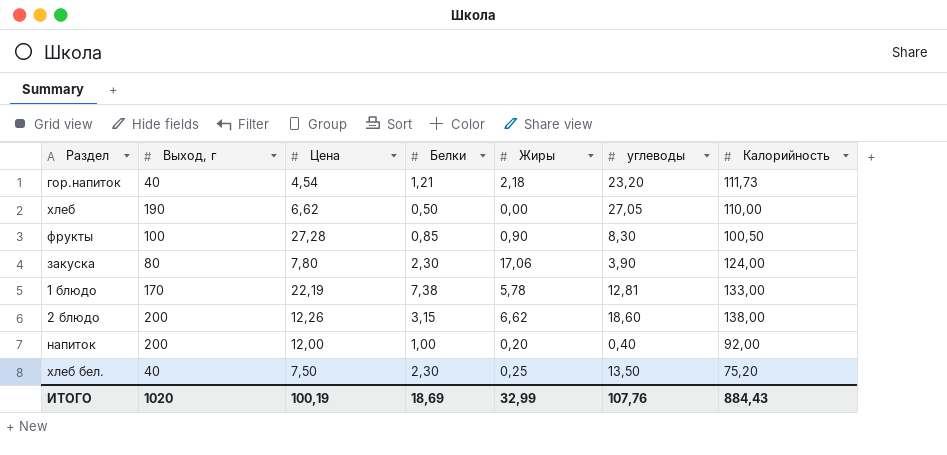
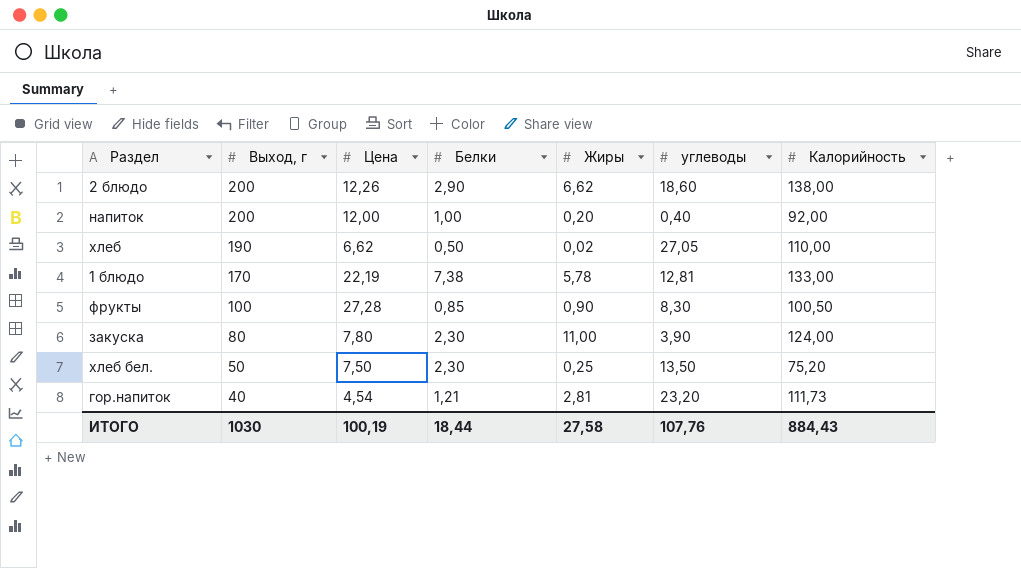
row order: none -> Выход, г descending
2 блюдо | Белки: 3,15 -> 2,90
хлеб | Жиры: 0,00 -> 0,02
закуска | Жиры: 17,06 -> 11,00
хлеб бел. | Выход, г: 40 -> 50
гор.напиток | Жиры: 2,18 -> 2,81
ИТОГО | Выход, г: 1020 -> 1030
ИТОГО | Белки: 18,69 -> 18,44
ИТОГО | Жиры: 32,99 -> 27,58

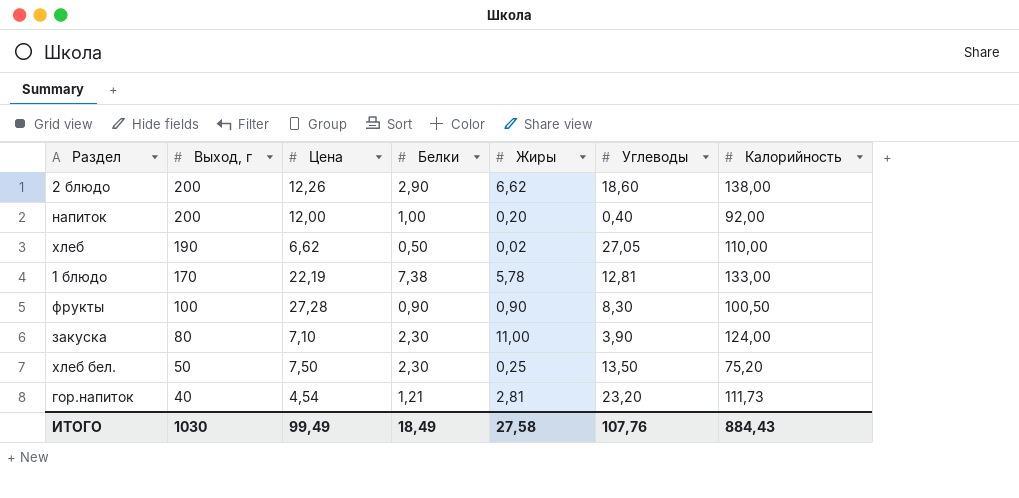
column name: углеводы -> Углеводы
фрукты | Белки: 0,85 -> 0,90
закуска | Цена: 7,80 -> 7,10
ИТОГО | Цена: 100,19 -> 99,49
ИТОГО | Белки: 18,44 -> 18,49

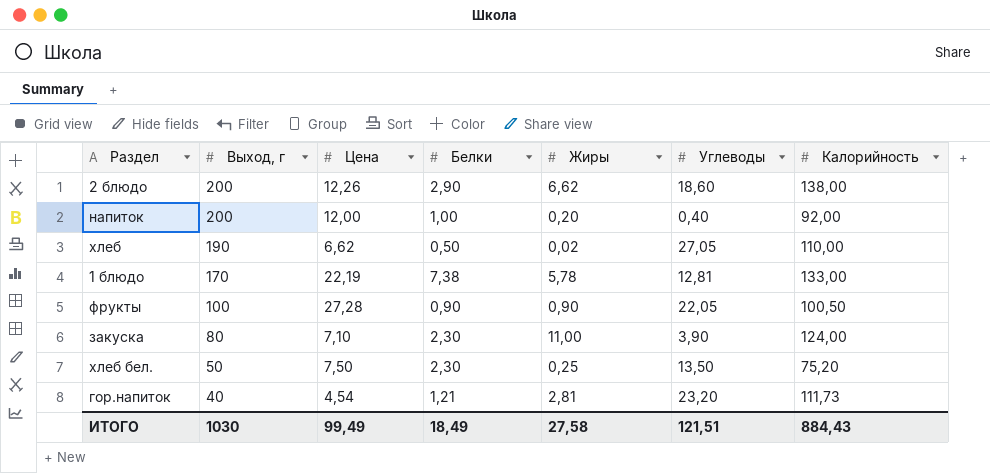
фрукты | Углеводы: 8,30 -> 22,05
ИТОГО | Углеводы: 107,76 -> 121,51

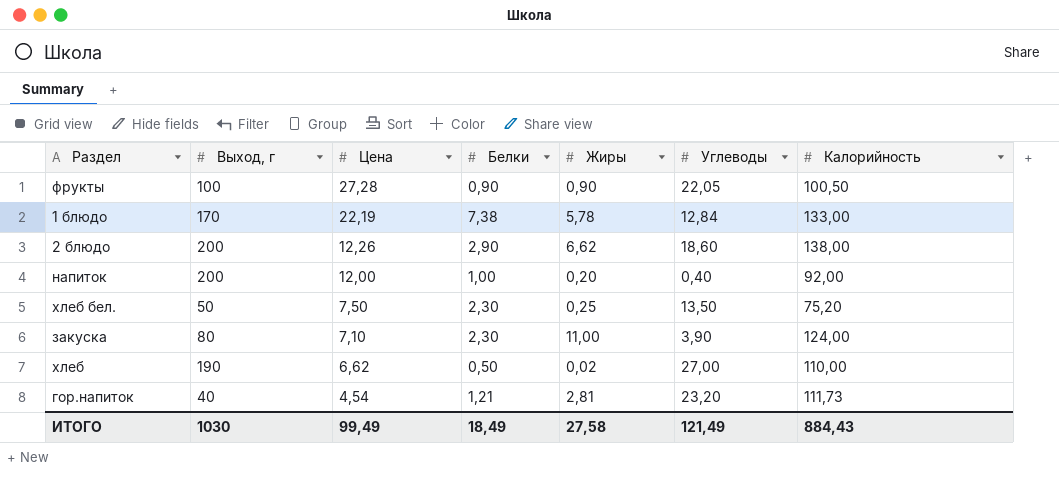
row order: Выход, г descending -> Цена descending
1 блюдо | Углеводы: 12,81 -> 12,84
хлеб | Углеводы: 27,05 -> 27,00
ИТОГО | Углеводы: 121,51 -> 121,49

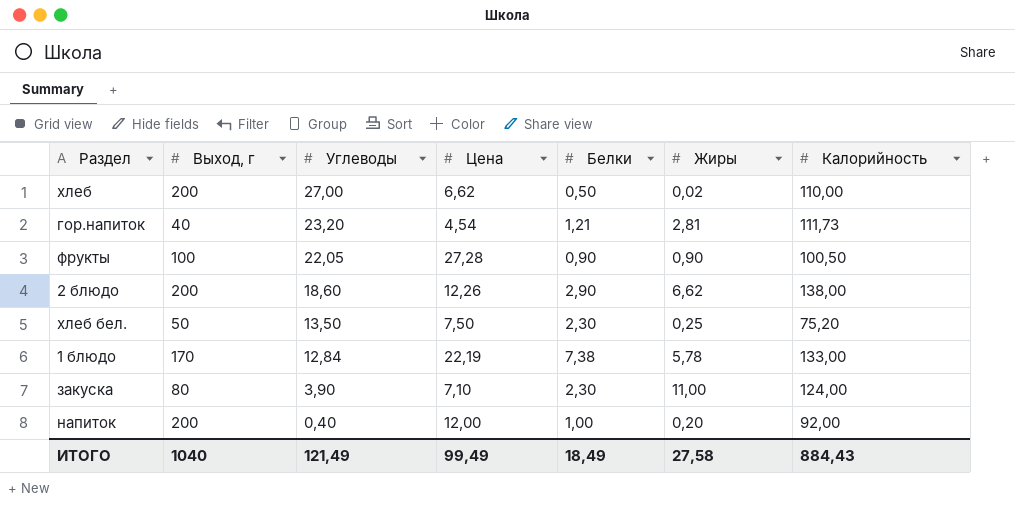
row order: Цена descending -> Углеводы descending
column Углеводы | position: 6 -> 3
хлеб | Выход, г: 190 -> 200
ИТОГО | Выход, г: 1030 -> 1040

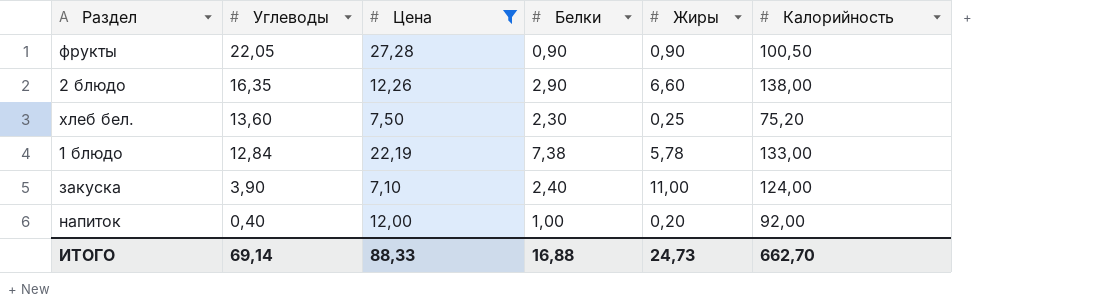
filter: none -> Цена >= 7,10
column Выход, г | position: 2 -> none
2 блюдо | Углеводы: 18,60 -> 16,35
2 блюдо | Жиры: 6,62 -> 6,60
хлеб бел. | Углеводы: 13,50 -> 13,60
закуска | Белки: 2,30 -> 2,40
ИТОГО | Углеводы: 121,49 -> 69,14
ИТОГО | Цена: 99,49 -> 88,33
ИТОГО | Белки: 18,49 -> 16,88
ИТОГО | Жиры: 27,58 -> 24,73
ИТОГО | Калорийность: 884,43 -> 662,70

